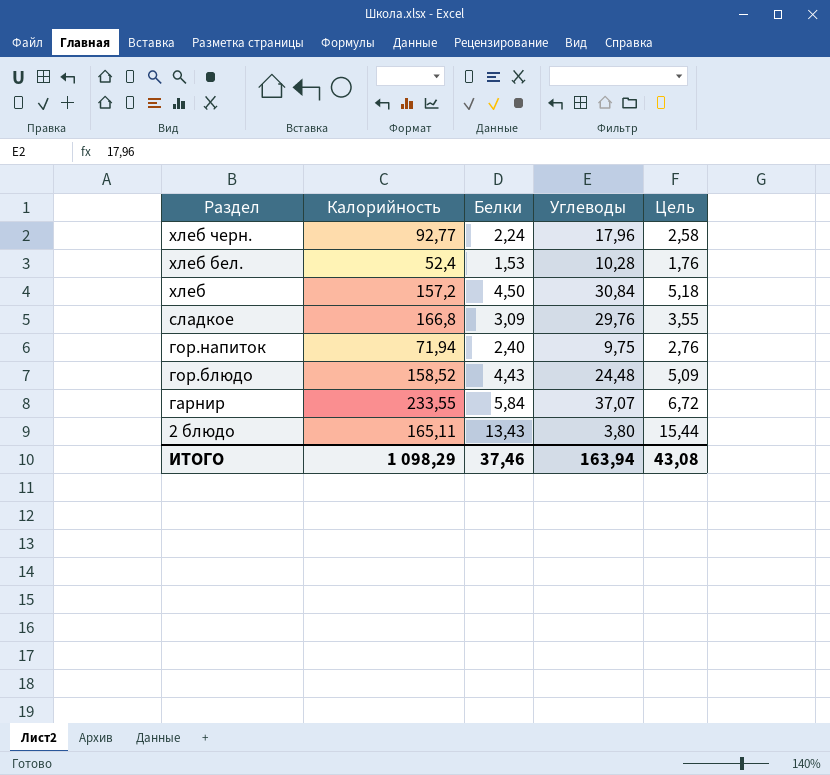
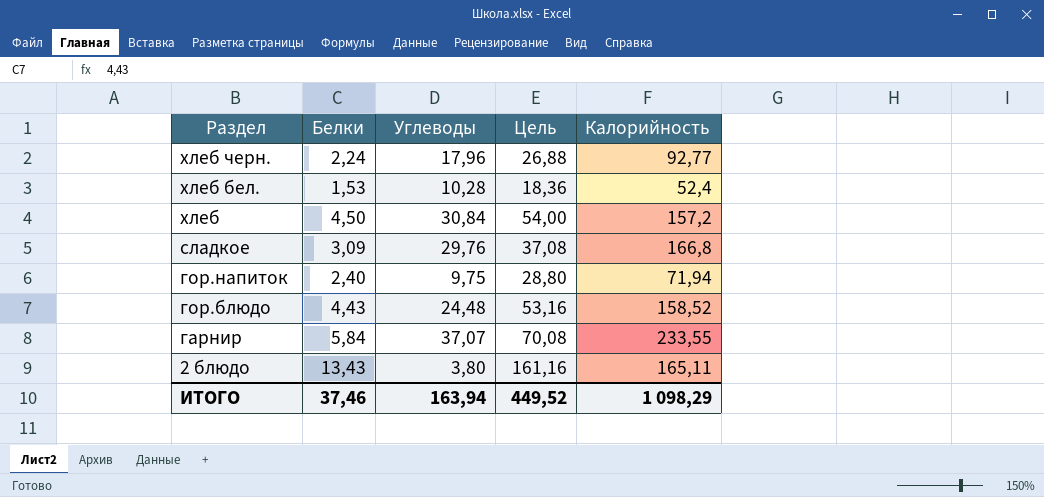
column Цель | formula: [Белки] * 1,15 -> [Белки] * 12
column Калорийность | position: 2 -> 5
ИТОГО | Цель: 43,08 -> 449,52

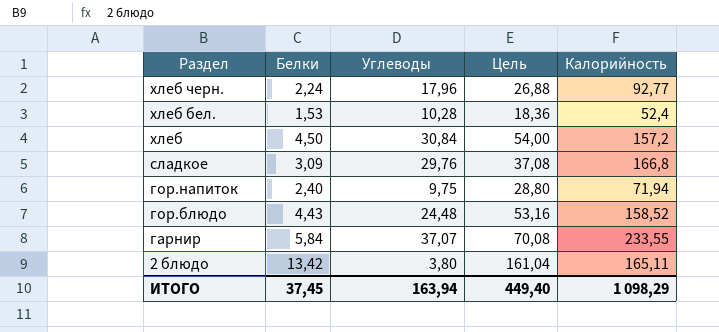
2 блюдо | Белки: 13,43 -> 13,42
2 блюдо | Цель: 161,16 -> 161,04
ИТОГО | Белки: 37,46 -> 37,45
ИТОГО | Цель: 449,52 -> 449,40

